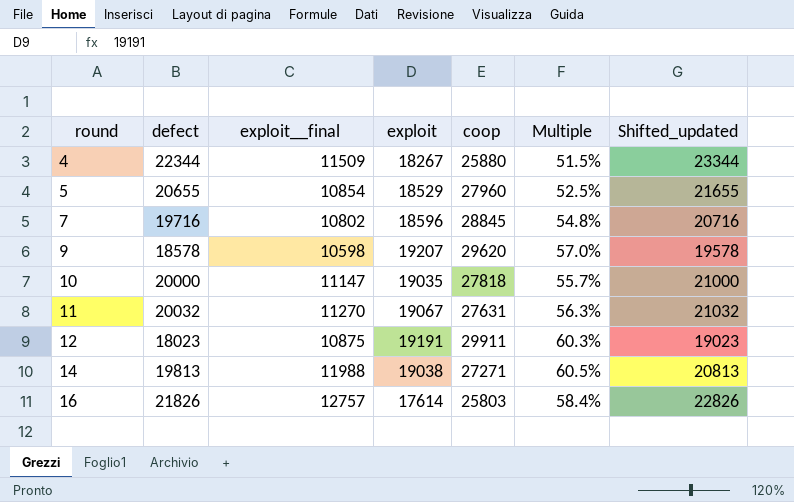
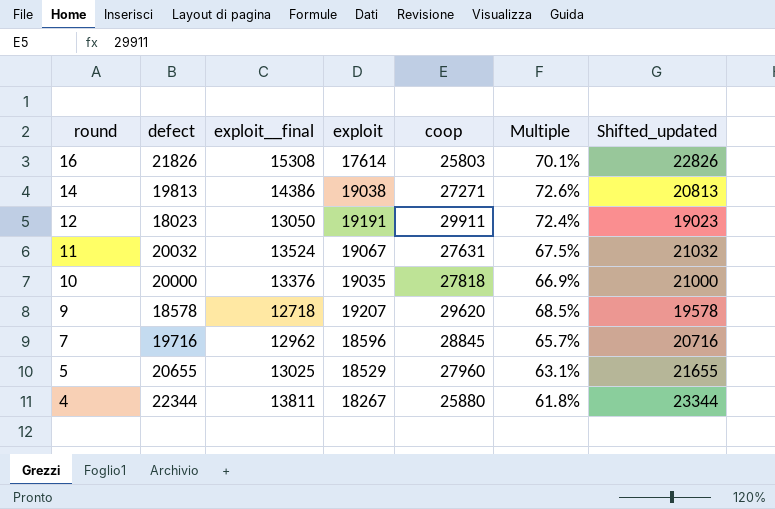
row order: round ascending -> round descending
16 | exploit__final: 12757 -> 15308
16 | Multiple: 58.4% -> 70.1%
14 | exploit__final: 11988 -> 14386
14 | Multiple: 60.5% -> 72.6%
12 | exploit__final: 10875 -> 13050
12 | Multiple: 60.3% -> 72.4%
11 | exploit__final: 11270 -> 13524
11 | Multiple: 56.3% -> 67.5%
10 | exploit__final: 11147 -> 13376
10 | Multiple: 55.7% -> 66.9%
9 | exploit__final: 10598 -> 12718
9 | Multiple: 57.0% -> 68.5%
7 | exploit__final: 10802 -> 12962
7 | Multiple: 54.8% -> 65.7%
5 | exploit__final: 10854 -> 13025
5 | Multiple: 52.5% -> 63.1%
4 | exploit__final: 11509 -> 13811
4 | Multiple: 51.5% -> 61.8%

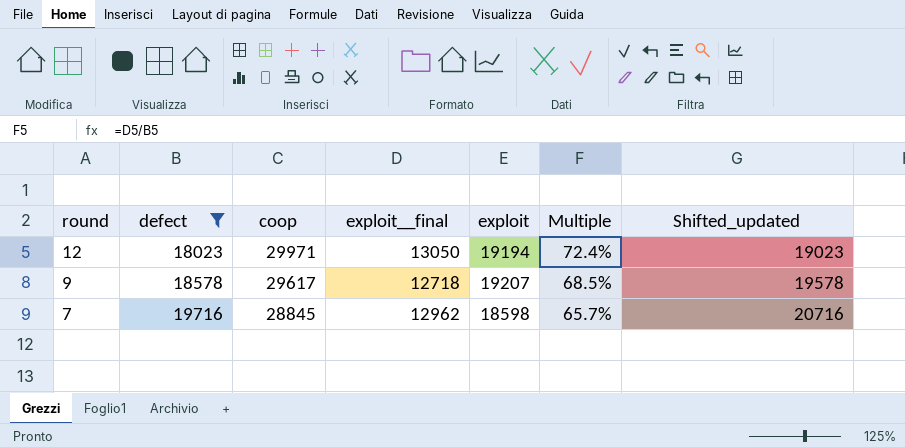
filter: none -> defect <= 19716
column coop | position: 5 -> 3
12 | coop: 29911 -> 29971
12 | exploit: 19191 -> 19194
9 | coop: 29620 -> 29617
7 | exploit: 18596 -> 18598

